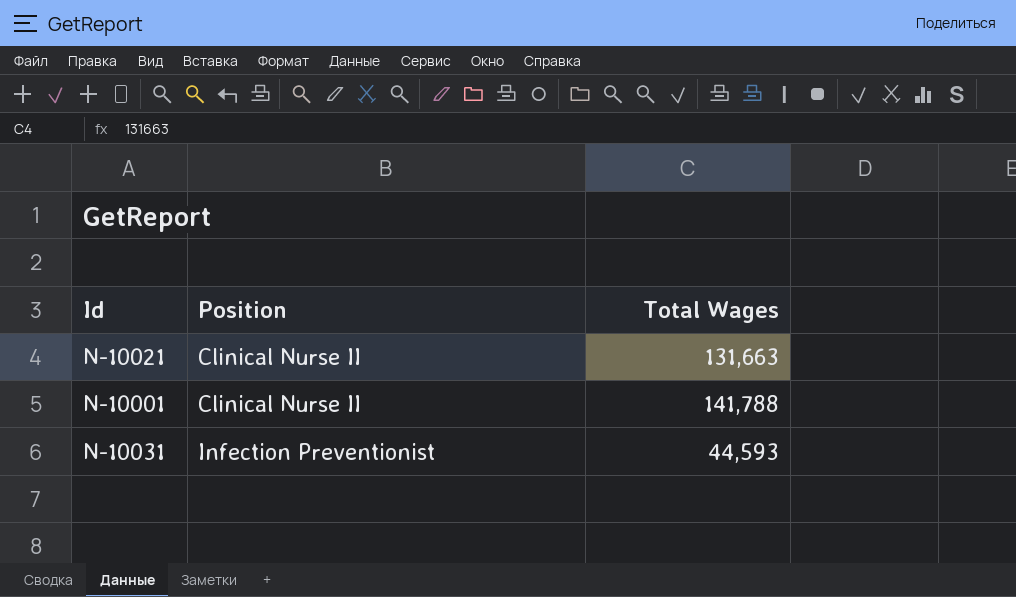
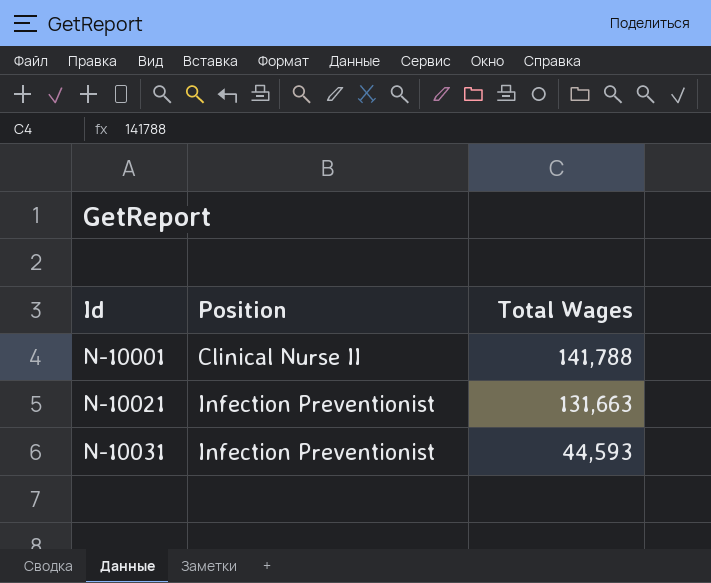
row order: Position ascending -> Id ascending
N-10021 | Position: Clinical Nurse II -> Infection Preventionist

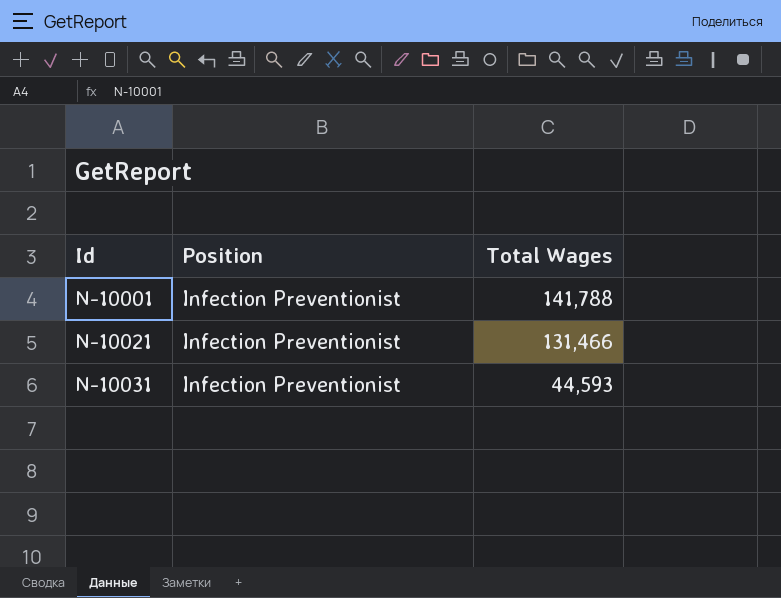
N-10001 | Position: Clinical Nurse II -> Infection Preventionist
N-10021 | Total Wages: 131,663 -> 131,466

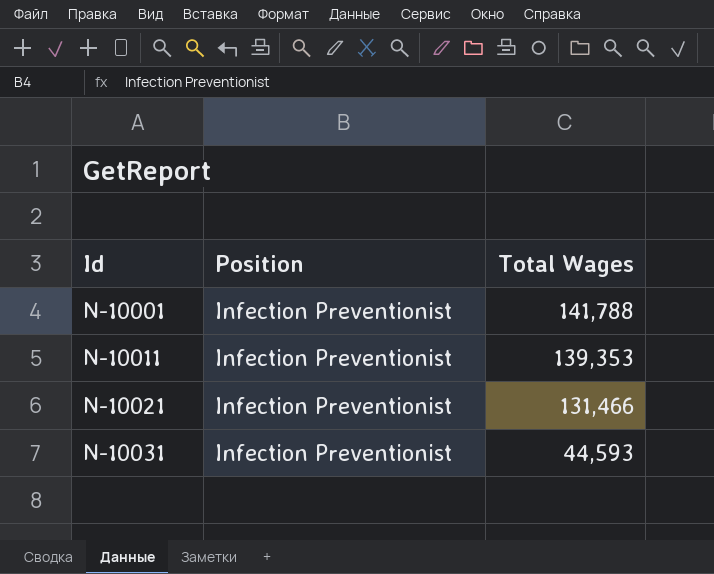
row N-10011: none -> Infection Preventionist | 139,353

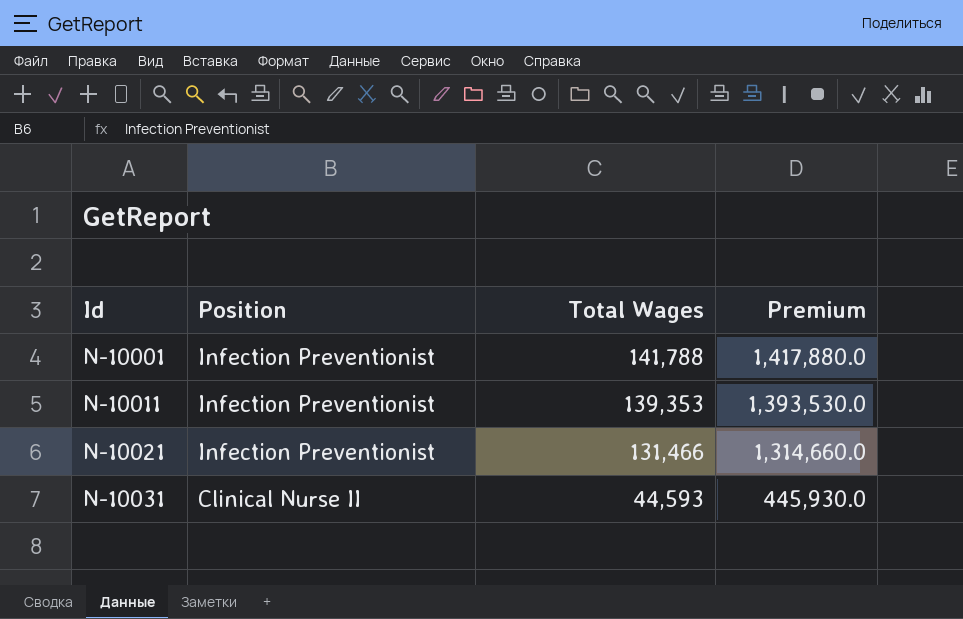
column Premium | formula: none -> [Total Wages] * 10
N-10031 | Position: Infection Preventionist -> Clinical Nurse II

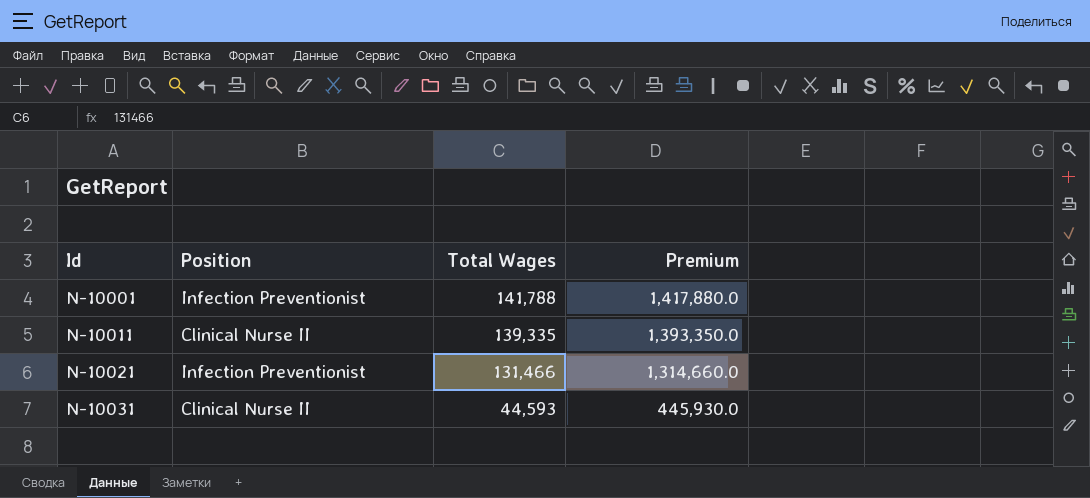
N-10011 | Position: Infection Preventionist -> Clinical Nurse II
N-10011 | Total Wages: 139,353 -> 139,335
N-10011 | Premium: 1,393,530.0 -> 1,393,350.0

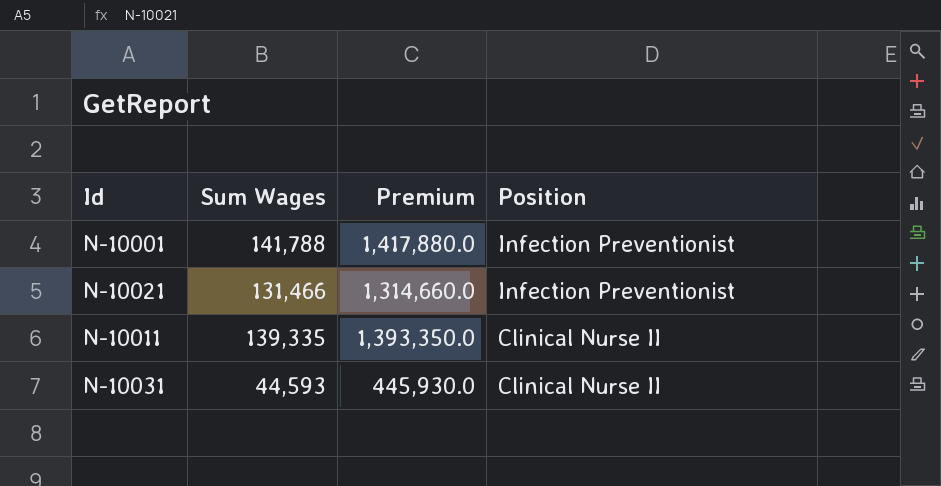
row order: Id ascending -> Position descending
column name: Total Wages -> Sum Wages
column Position | position: 2 -> 4

